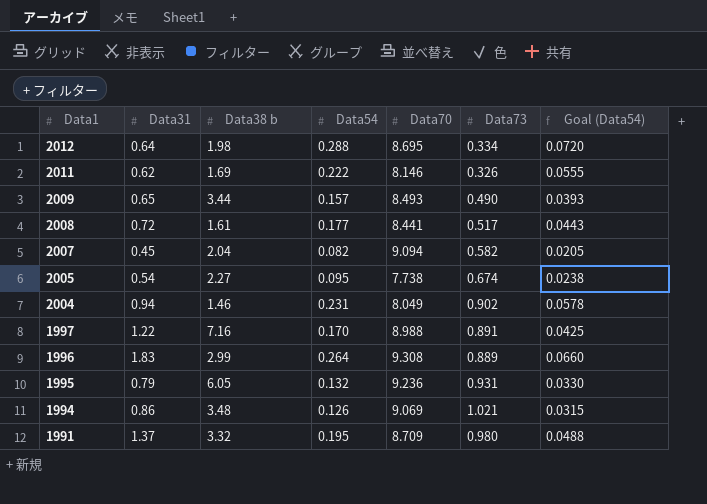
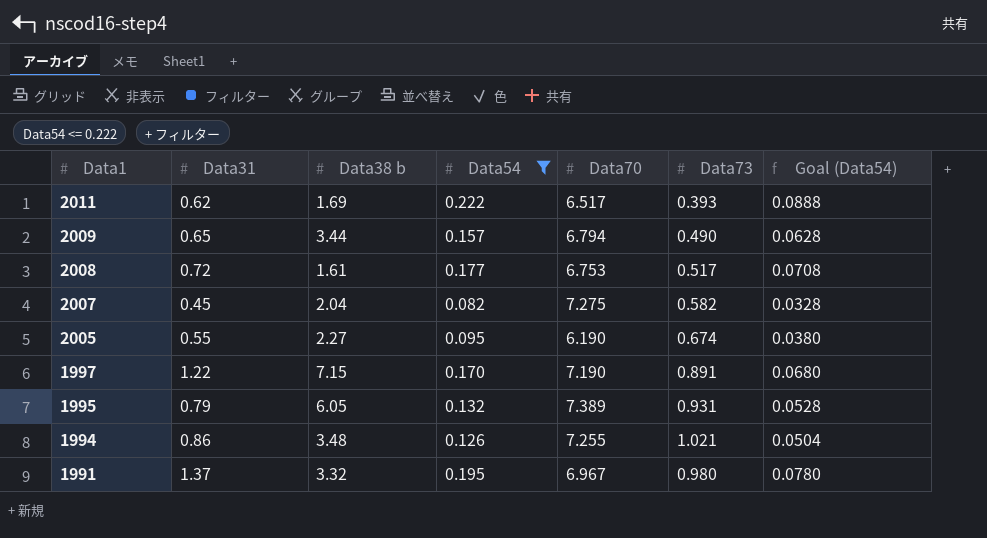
filter: none -> Data54 <= 0.222
column Goal (Data54) | formula: [Data54] * 0.25 -> [Data54] * 0.4
2011 | Data70: 8.146 -> 6.517
2011 | Data73: 0.326 -> 0.393
2009 | Data70: 8.493 -> 6.794
2008 | Data70: 8.441 -> 6.753
2007 | Data70: 9.094 -> 7.275
2005 | Data31: 0.54 -> 0.55
2005 | Data70: 7.738 -> 6.190
1997 | Data38 b: 7.16 -> 7.15
1997 | Data70: 8.988 -> 7.190
1995 | Data70: 9.236 -> 7.389
1994 | Data70: 9.069 -> 7.255
1991 | Data70: 8.709 -> 6.967

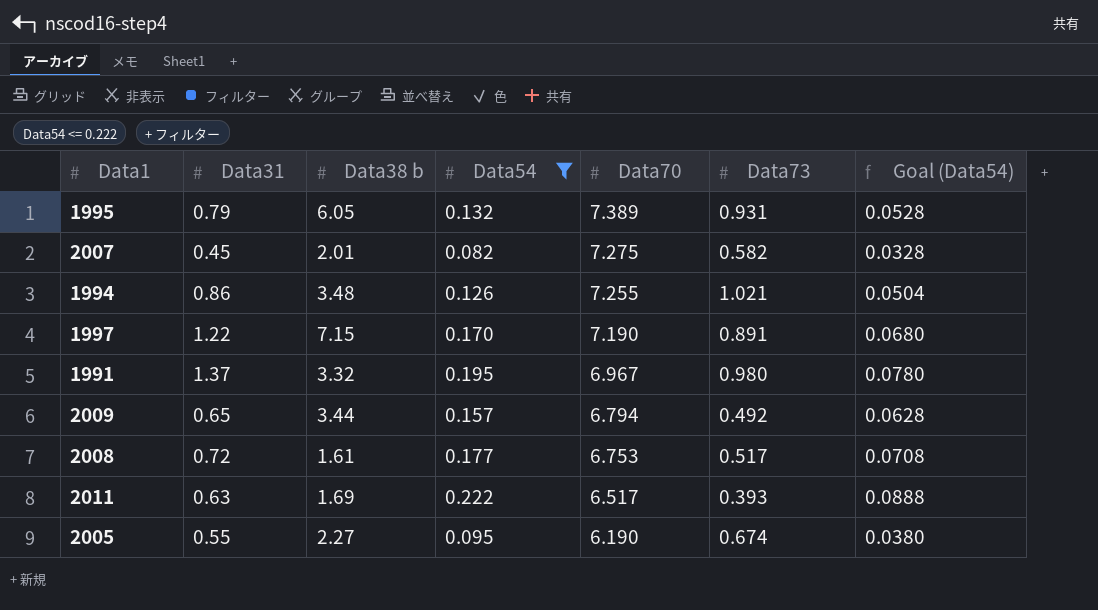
row order: Data1 descending -> Data70 descending
2007 | Data38 b: 2.04 -> 2.01
2009 | Data73: 0.490 -> 0.492
2011 | Data31: 0.62 -> 0.63

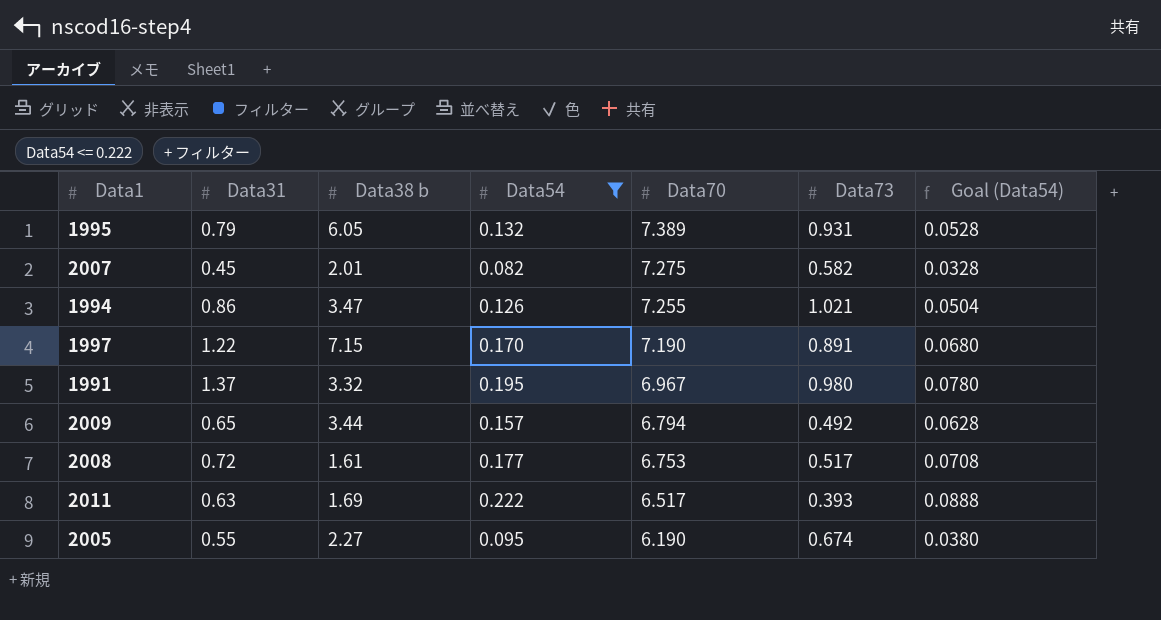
1994 | Data38 b: 3.48 -> 3.47

